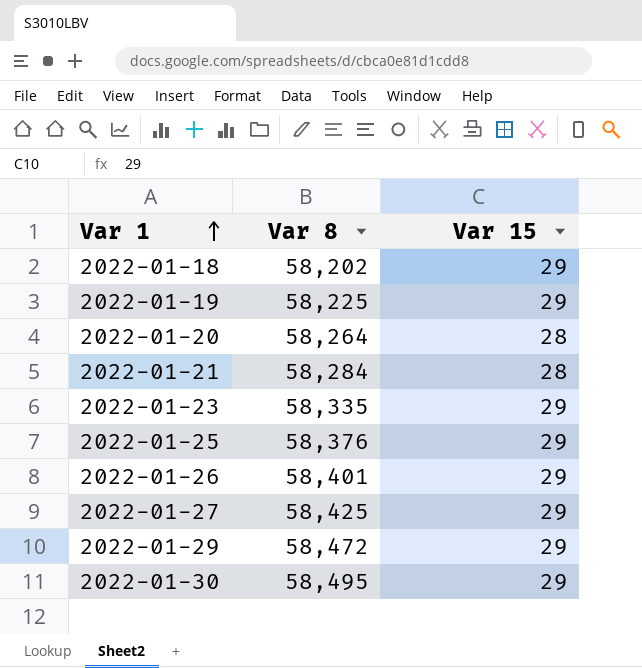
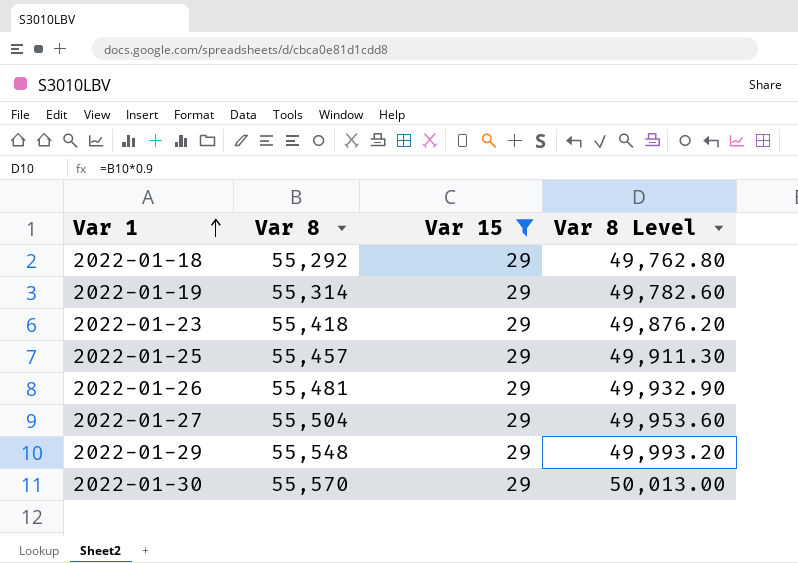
filter: none -> Var 15 = 29
column Var 8 Level | formula: none -> [Var 8] * 0.9
2022-01-18 | Var 8: 58,202 -> 55,292
2022-01-19 | Var 8: 58,225 -> 55,314
2022-01-23 | Var 8: 58,335 -> 55,418
2022-01-25 | Var 8: 58,376 -> 55,457
2022-01-26 | Var 8: 58,401 -> 55,481
2022-01-27 | Var 8: 58,425 -> 55,504
2022-01-29 | Var 8: 58,472 -> 55,548
2022-01-30 | Var 8: 58,495 -> 55,570

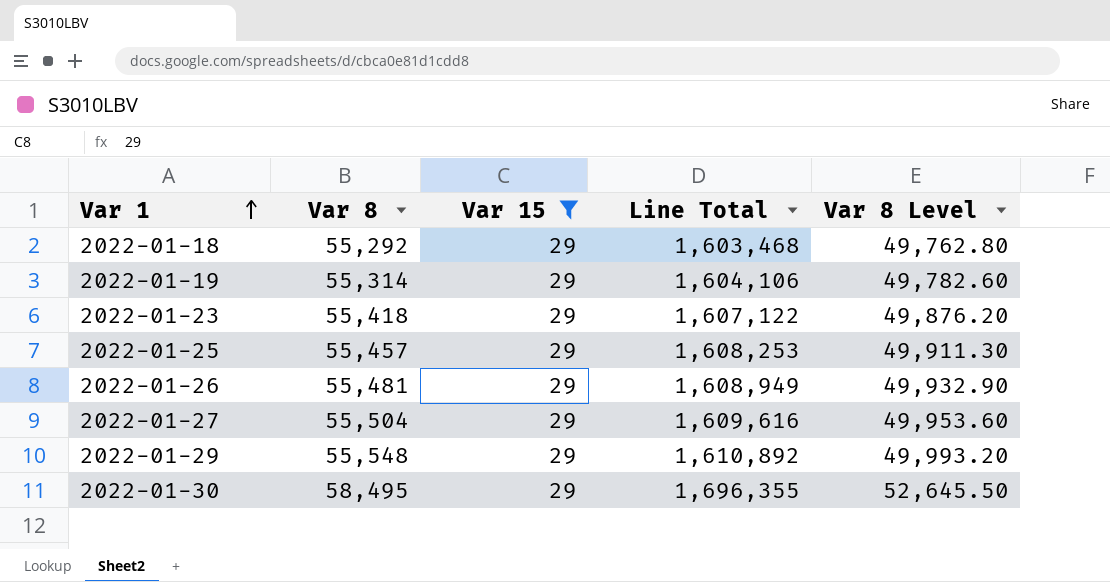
column Line Total | formula: none -> [Var 8] * [Var 15]
2022-01-30 | Var 8: 55,570 -> 58,495
2022-01-30 | Var 8 Level: 50,013.00 -> 52,645.50

